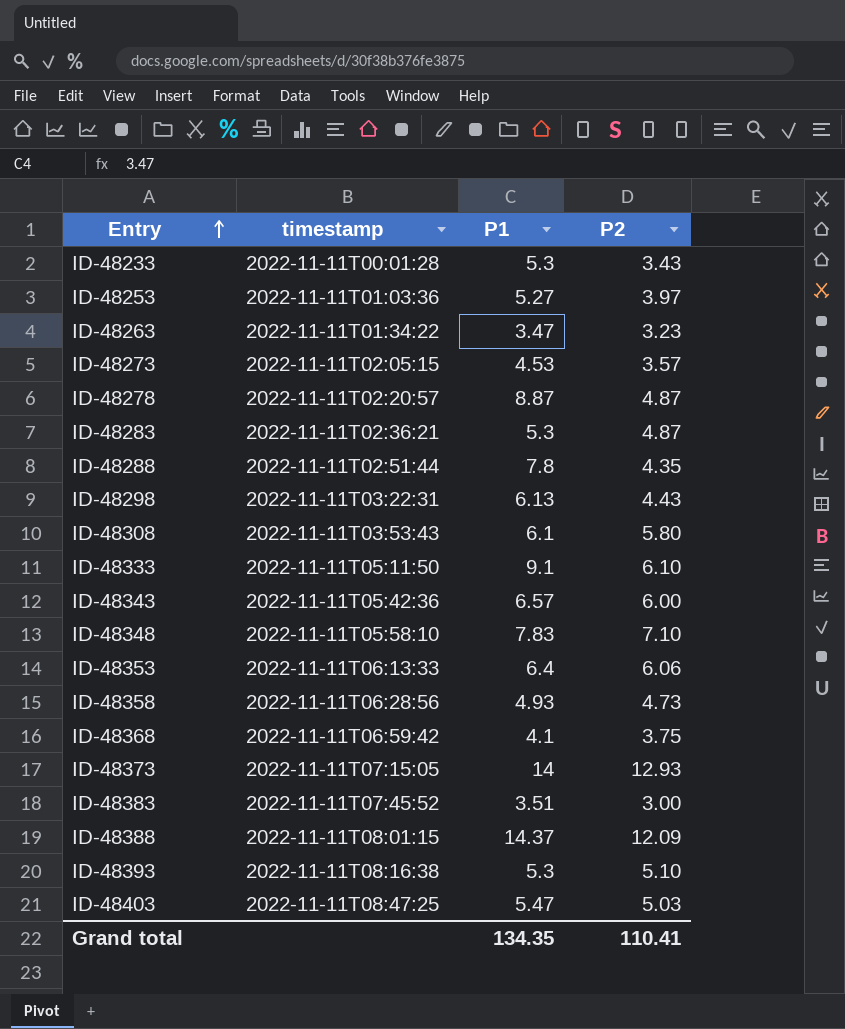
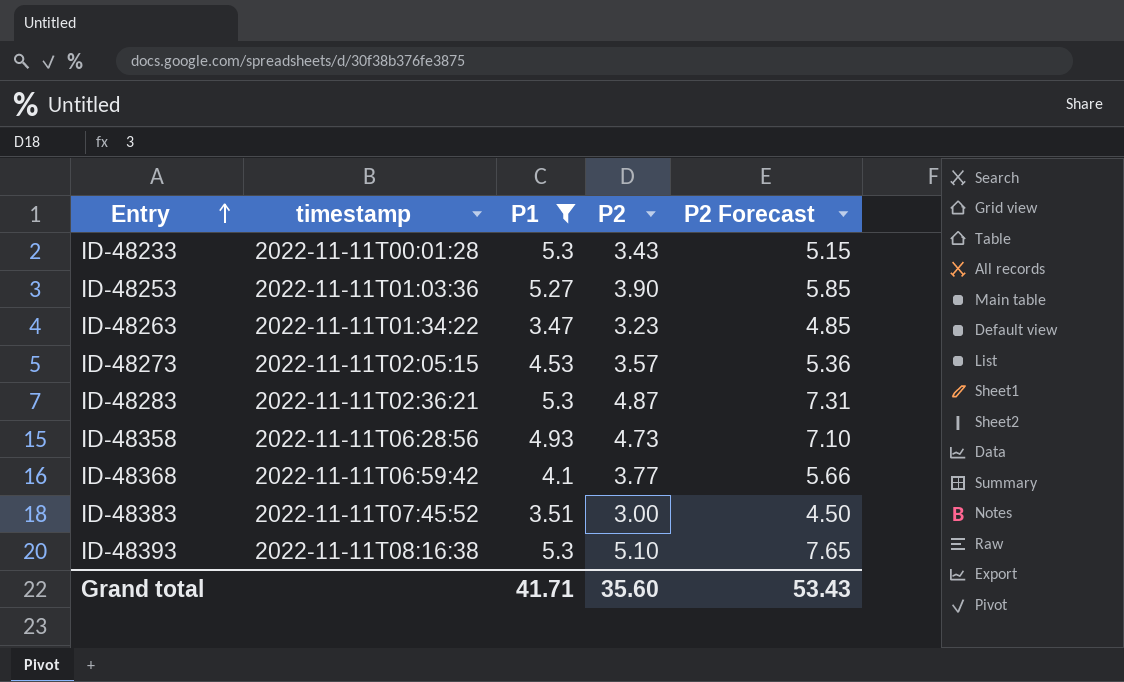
filter: none -> P1 <= 5.3
column P2 Forecast | formula: none -> [P2] * 1.5
ID-48253 | P2: 3.97 -> 3.90
ID-48368 | P2: 3.75 -> 3.77
Grand total | P1: 134.35 -> 41.71
Grand total | P2: 110.41 -> 35.60

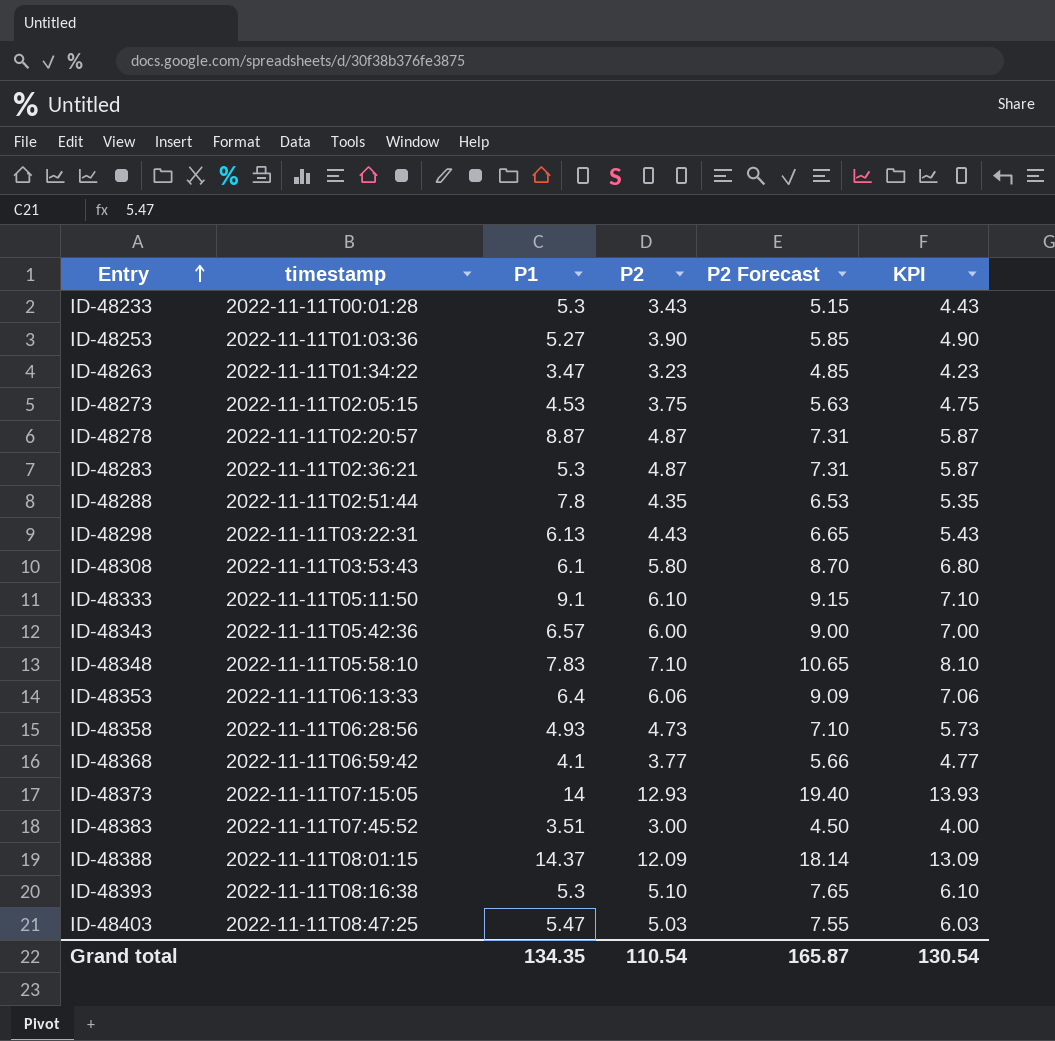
filter: P1 <= 5.3 -> none
column KPI | formula: none -> [P2] + 1
ID-48273 | P2: 3.57 -> 3.75
ID-48273 | P2 Forecast: 5.36 -> 5.63
Grand total | P1: 41.71 -> 134.35
Grand total | P2: 35.60 -> 110.54
Grand total | P2 Forecast: 53.43 -> 165.87

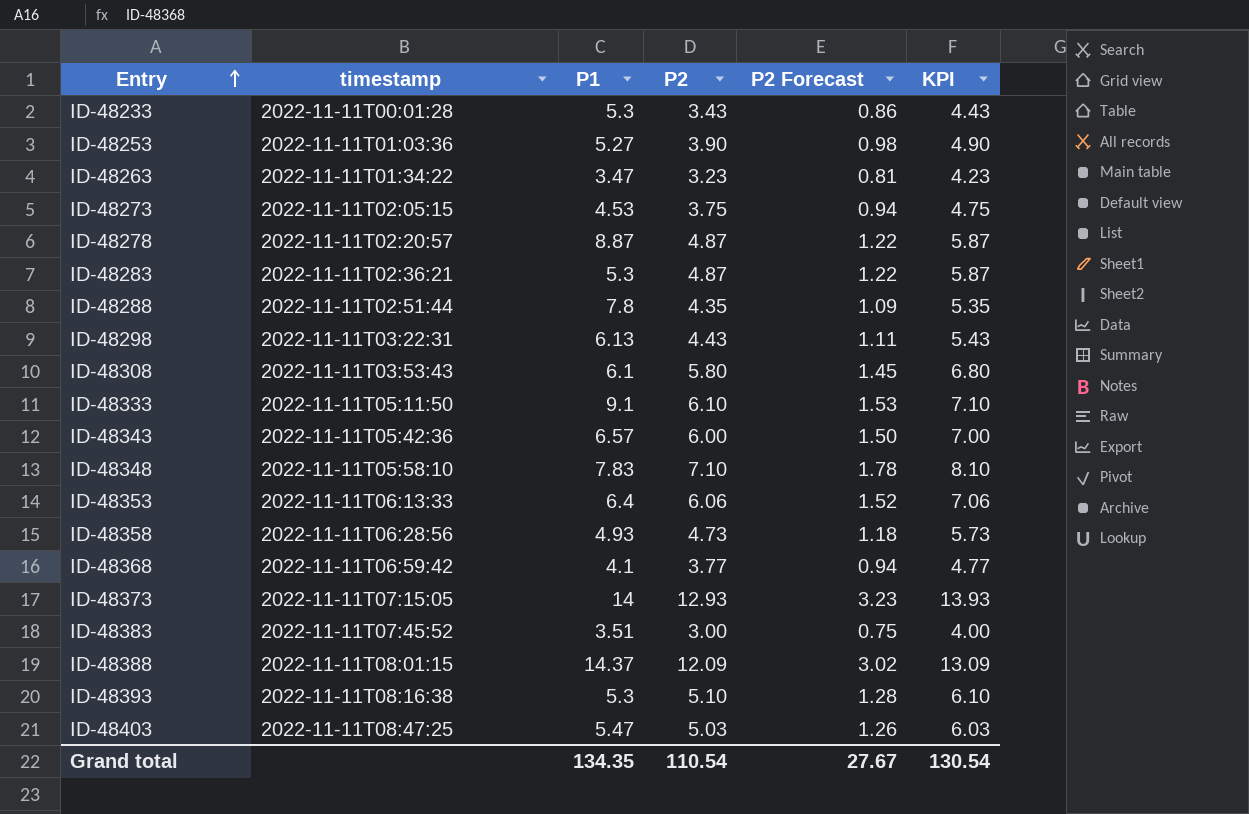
column P2 Forecast | formula: [P2] * 1.5 -> [P2] * 0.25
Grand total | P2 Forecast: 165.87 -> 27.67

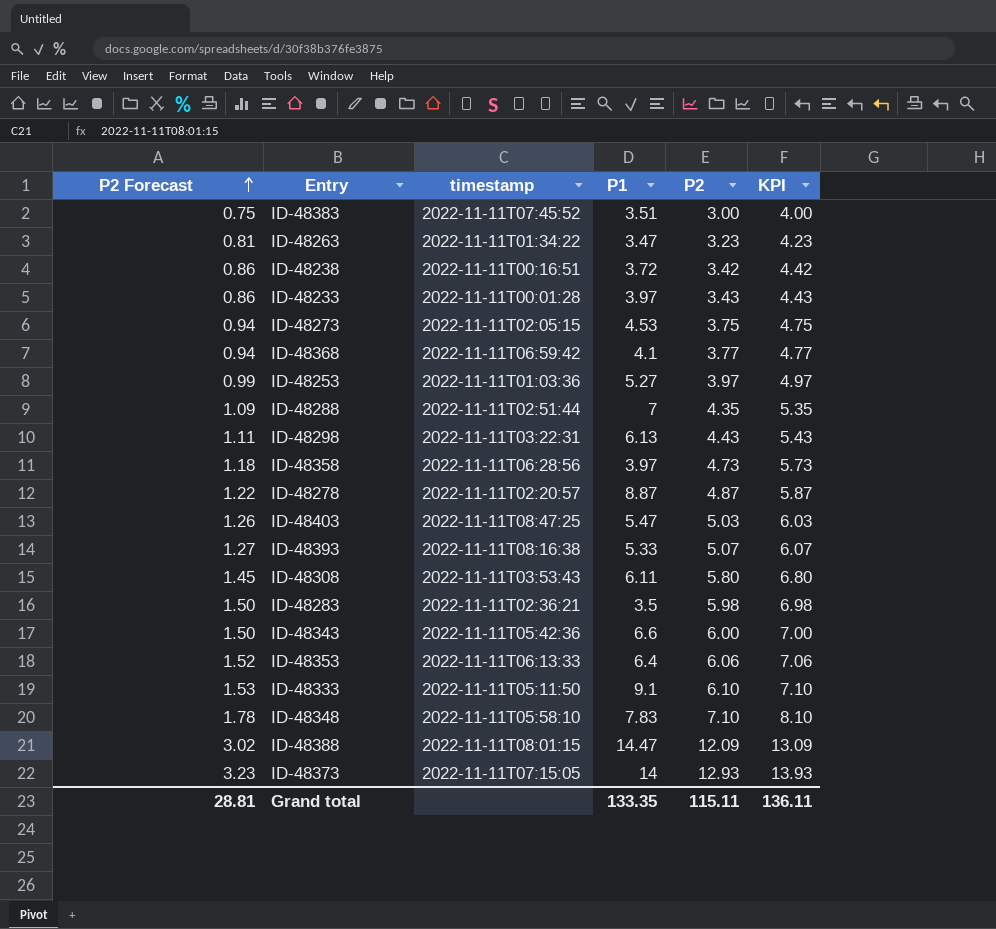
row order: Entry ascending -> P2 Forecast ascending
column P2 Forecast | position: 5 -> 1
row ID-48238: none -> 0.86 | 2022-11-11T00:16:51 | 3.72 | 3.42 | 4.42
ID-48233 | P1: 5.3 -> 3.97
ID-48253 | P2 Forecast: 0.98 -> 0.99
ID-48253 | P2: 3.90 -> 3.97
ID-48253 | KPI: 4.90 -> 4.97
ID-48288 | P1: 7.8 -> 7
ID-48358 | P1: 4.93 -> 3.97
ID-48393 | P2 Forecast: 1.28 -> 1.27
ID-48393 | P1: 5.3 -> 5.33
ID-48393 | P2: 5.10 -> 5.07
ID-48393 | KPI: 6.10 -> 6.07
ID-48308 | P1: 6.1 -> 6.11
ID-48283 | P2 Forecast: 1.22 -> 1.50
ID-48283 | P1: 5.3 -> 3.5
ID-48283 | P2: 4.87 -> 5.98
ID-48283 | KPI: 5.87 -> 6.98
ID-48343 | P1: 6.57 -> 6.6
ID-48388 | P1: 14.37 -> 14.47
Grand total | P2 Forecast: 27.67 -> 28.81
Grand total | P1: 134.35 -> 133.35
Grand total | P2: 110.54 -> 115.11
Grand total | KPI: 130.54 -> 136.11

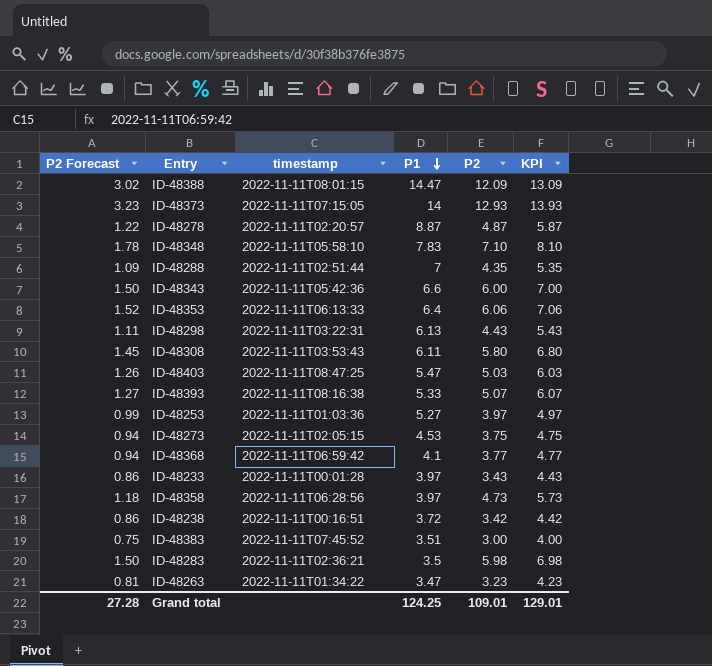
row order: P2 Forecast ascending -> P1 descending
row ID-48333: 1.53 | 2022-11-11T05:11:50 | 9.1 | 6.10 | 7.10 -> none
Grand total | P2 Forecast: 28.81 -> 27.28
Grand total | P1: 133.35 -> 124.25
Grand total | P2: 115.11 -> 109.01
Grand total | KPI: 136.11 -> 129.01

